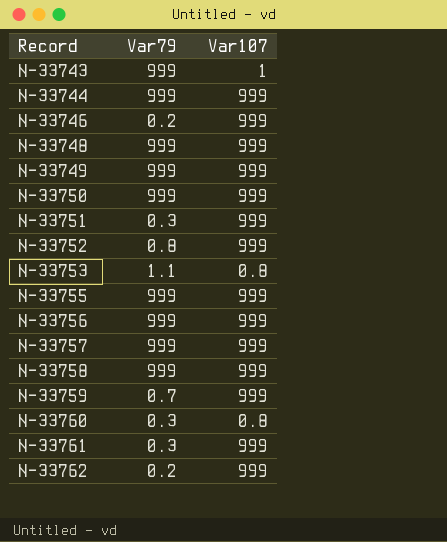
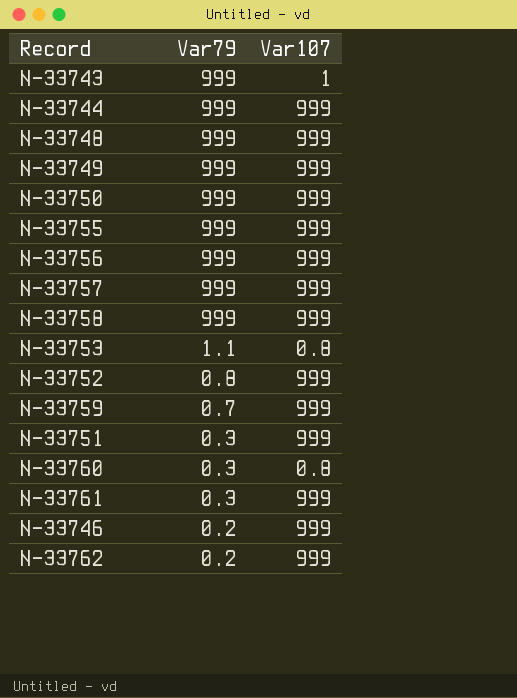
row order: Record ascending -> Var79 descending

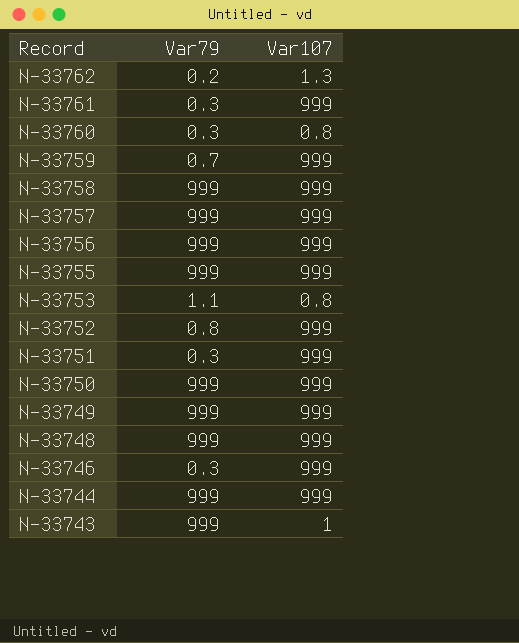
row order: Var79 descending -> Record descending
N-33762 | Var107: 999 -> 1.3
N-33746 | Var79: 0.2 -> 0.3

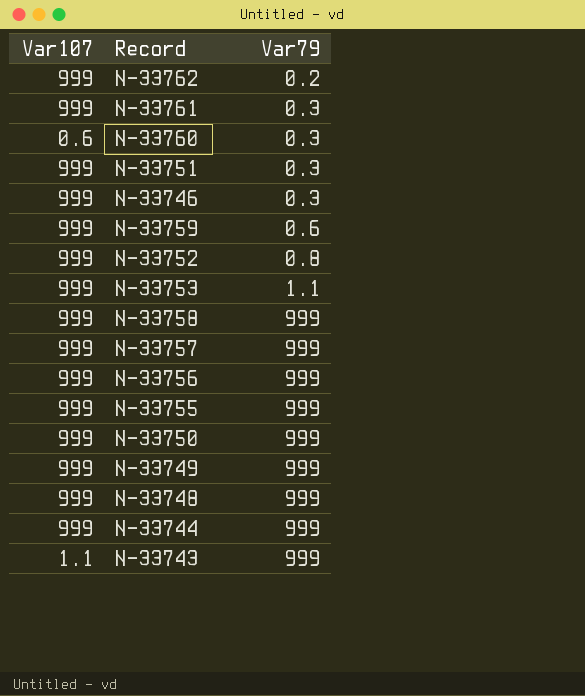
row order: Record descending -> Var79 ascending
column Var107 | position: 3 -> 1
N-33762 | Var107: 1.3 -> 999
N-33760 | Var107: 0.8 -> 0.6
N-33759 | Var79: 0.7 -> 0.6
N-33753 | Var107: 0.8 -> 999
N-33743 | Var107: 1 -> 1.1

